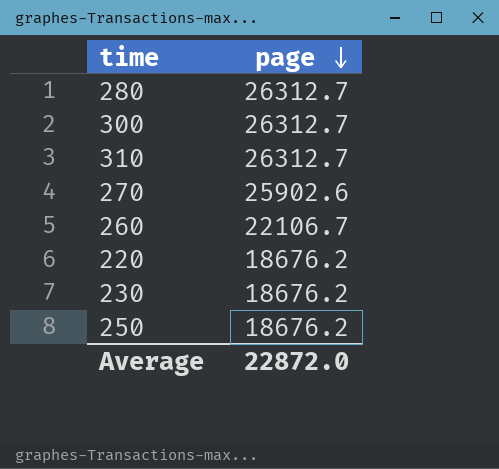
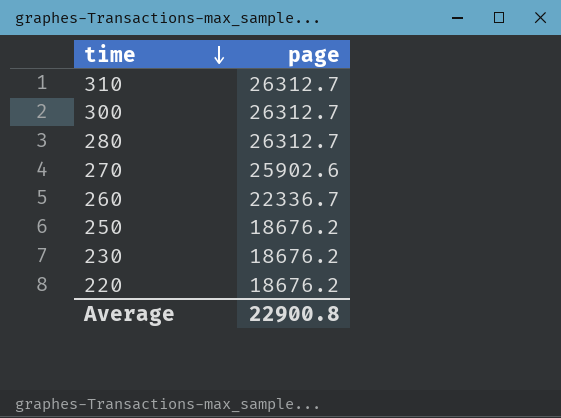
row order: page descending -> time descending
260 | page: 22106.7 -> 22336.7
Average | page: 22872.0 -> 22900.8

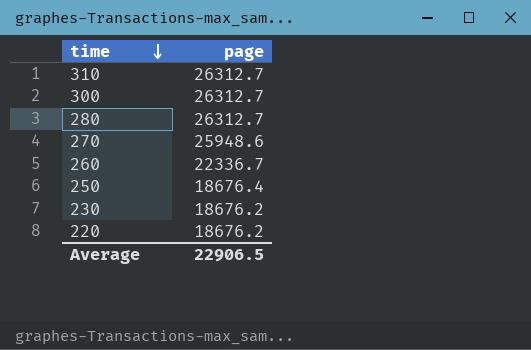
270 | page: 25902.6 -> 25948.6
250 | page: 18676.2 -> 18676.4
Average | page: 22900.8 -> 22906.5

